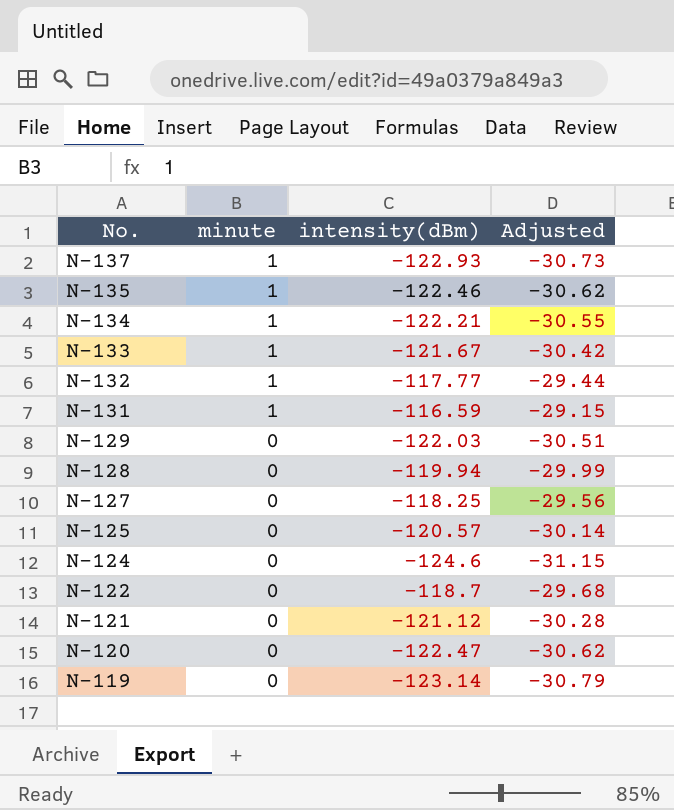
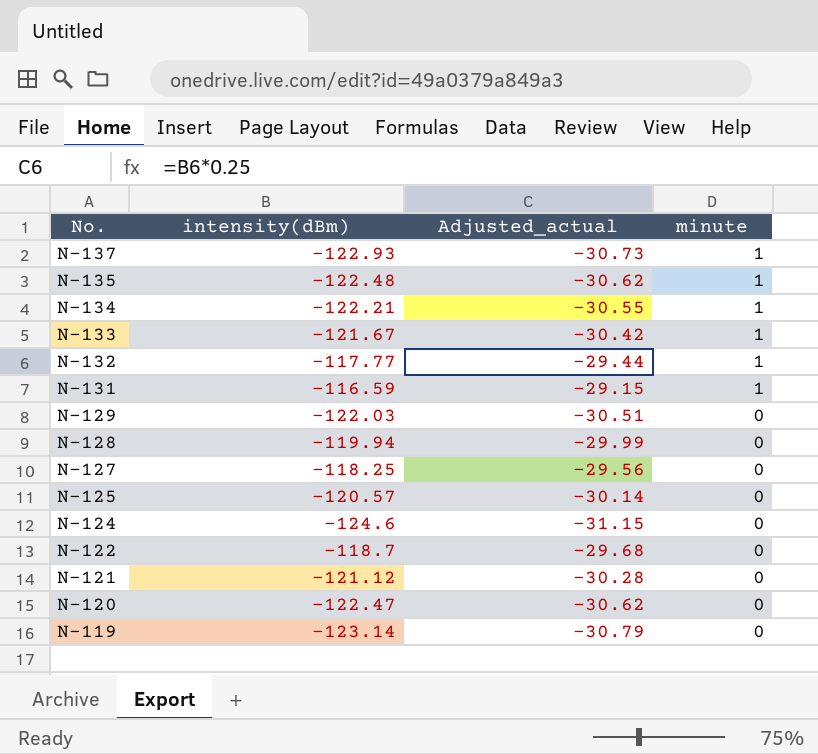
column name: Adjusted -> Adjusted_actual
column minute | position: 2 -> 4
N-135 | intensity(dBm): -122.46 -> -122.48

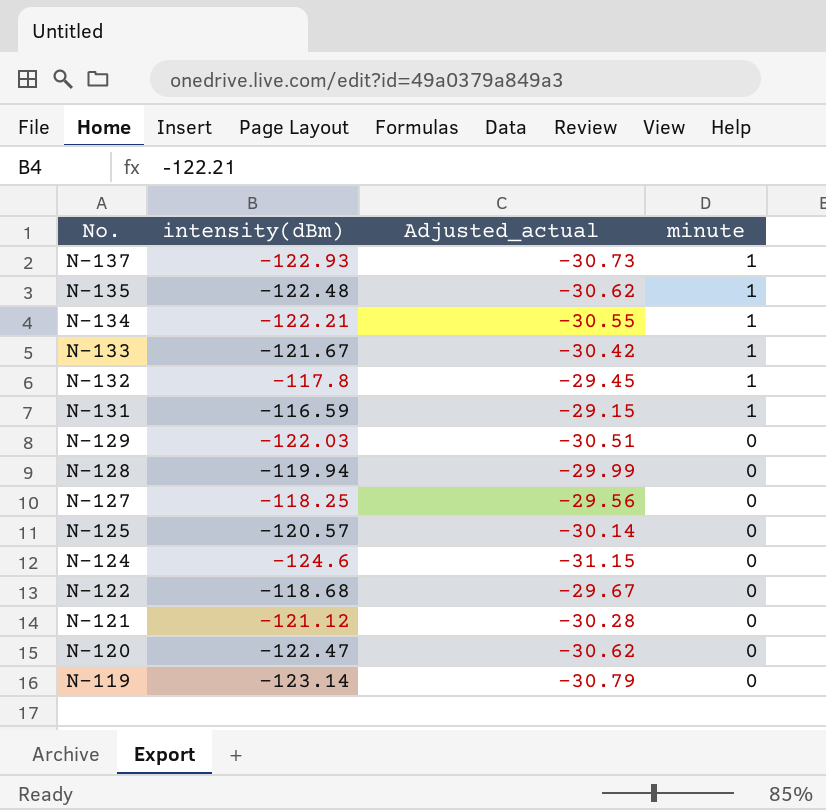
N-132 | intensity(dBm): -117.77 -> -117.8
N-132 | Adjusted_actual: -29.44 -> -29.45
N-122 | intensity(dBm): -118.7 -> -118.68
N-122 | Adjusted_actual: -29.68 -> -29.67

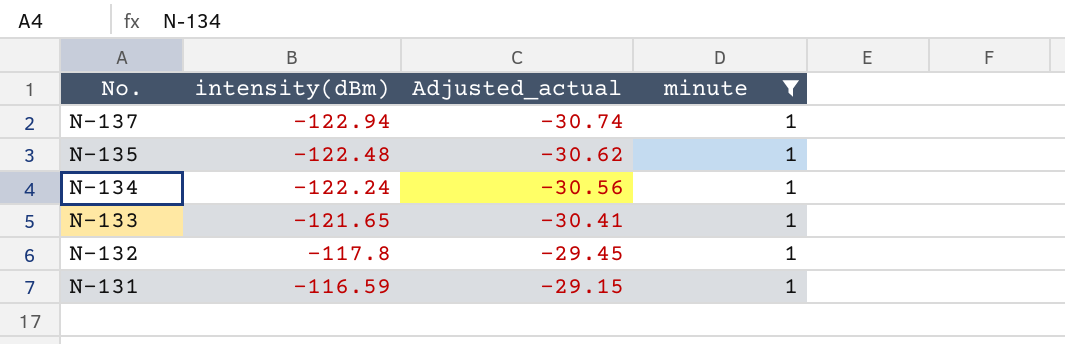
filter: none -> minute = 1
N-137 | intensity(dBm): -122.93 -> -122.94
N-137 | Adjusted_actual: -30.73 -> -30.74
N-134 | intensity(dBm): -122.21 -> -122.24
N-134 | Adjusted_actual: -30.55 -> -30.56
N-133 | intensity(dBm): -121.67 -> -121.65
N-133 | Adjusted_actual: -30.42 -> -30.41

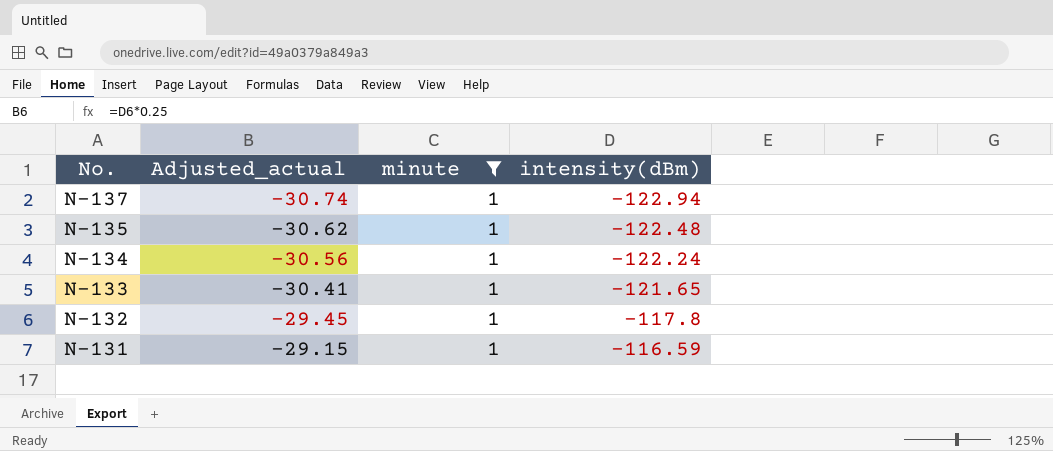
column intensity(dBm) | position: 2 -> 4

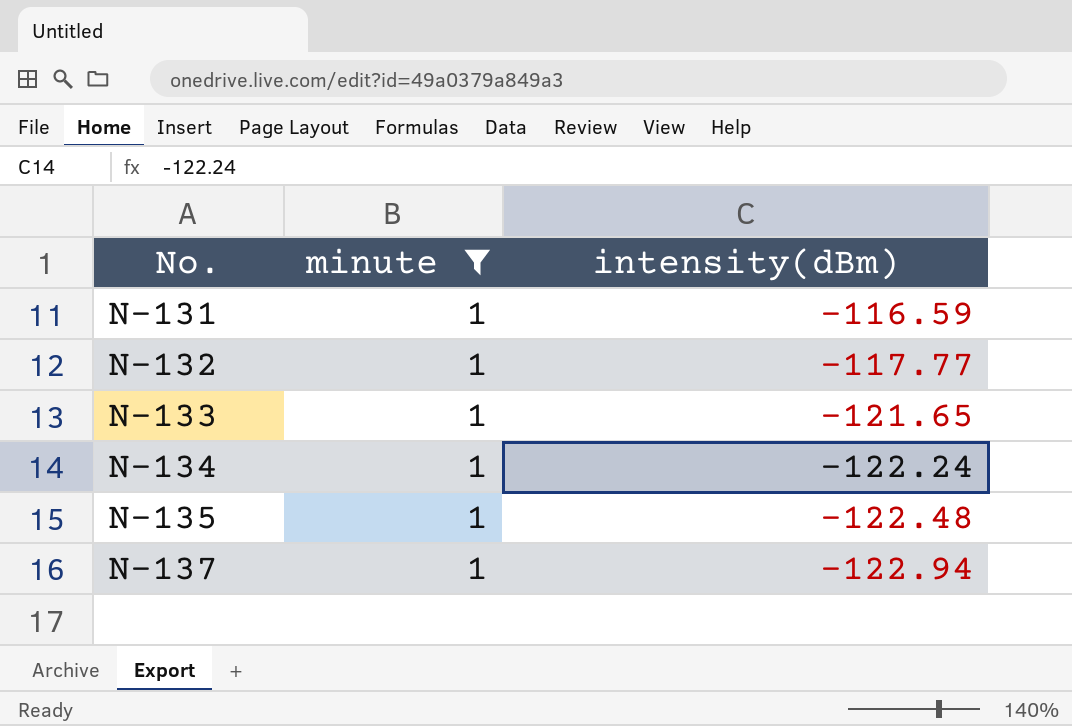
row order: No. descending -> No. ascending
column Adjusted_actual | formula: [intensity(dBm)] * 0.25 -> none
N-132 | intensity(dBm): -117.8 -> -117.77

